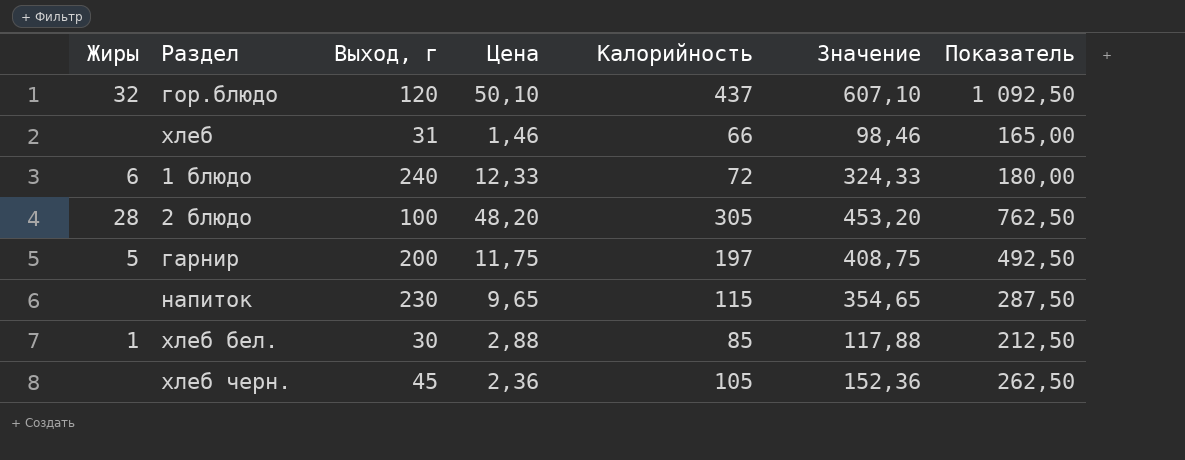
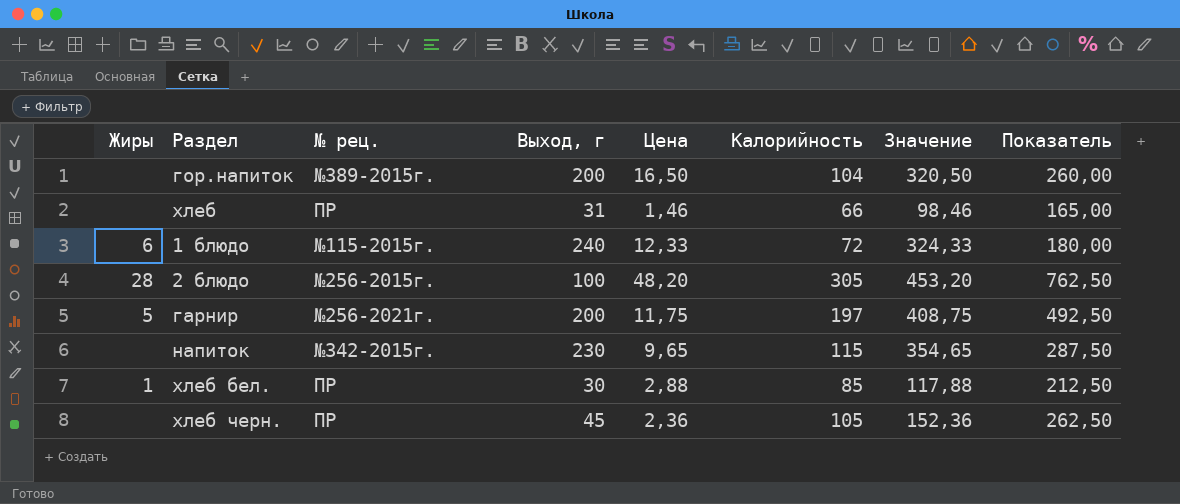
column № рец. | position: none -> 3
row гор.блюдо: 32 | 120 | 50,10 | 437 | 607,10 | 1 092,50 -> none
row гор.напиток: none -> none | №389-2015г. | 200 | 16,50 | 104 | 320,50 | 260,00

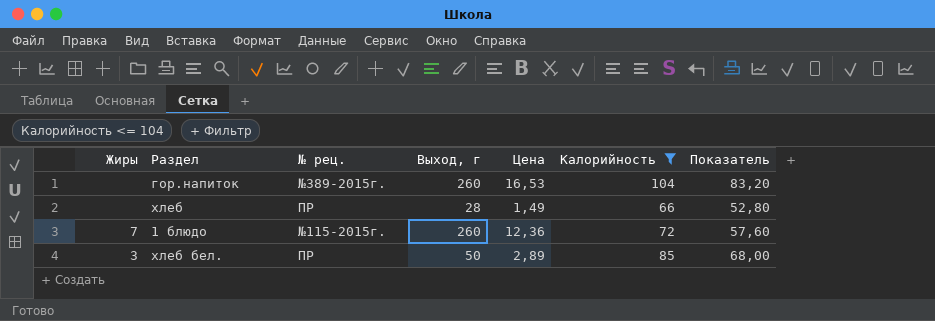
filter: none -> Калорийность <= 104
column Значение | formula: [Выход, г] + [Цена] + [Калорийность] -> none
column Показатель | formula: [Калорийность] * 2,5 -> [Калорийность] * 0,8
гор.напиток | Выход, г: 200 -> 260
гор.напиток | Цена: 16,50 -> 16,53
хлеб | Выход, г: 31 -> 28
хлеб | Цена: 1,46 -> 1,49
1 блюдо | Жиры: 6 -> 7
1 блюдо | Выход, г: 240 -> 260
1 блюдо | Цена: 12,33 -> 12,36
хлеб бел. | Жиры: 1 -> 3
хлеб бел. | Выход, г: 30 -> 50
хлеб бел. | Цена: 2,88 -> 2,89

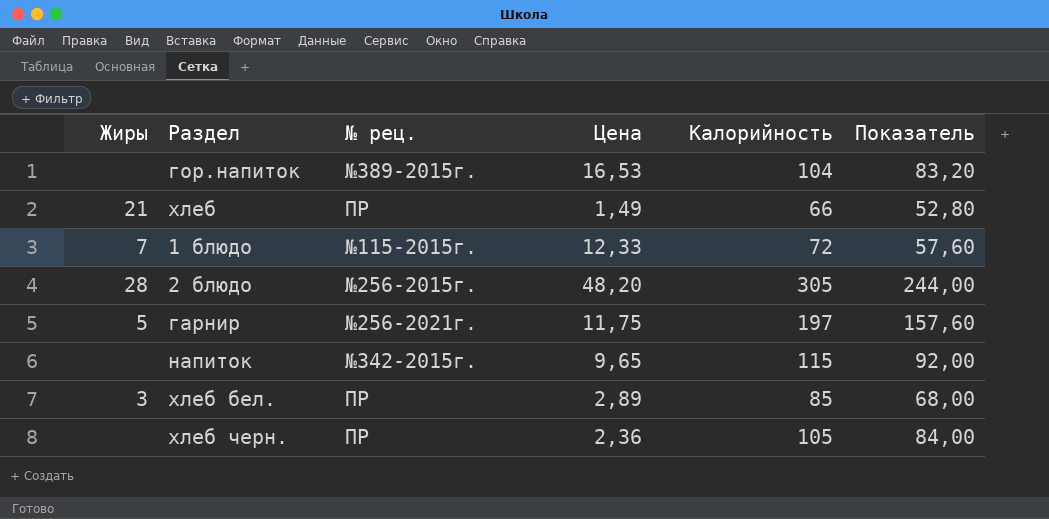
filter: Калорийность <= 104 -> none
column Выход, г | position: 4 -> none
хлеб | Жиры: none -> 21
1 блюдо | Цена: 12,36 -> 12,33

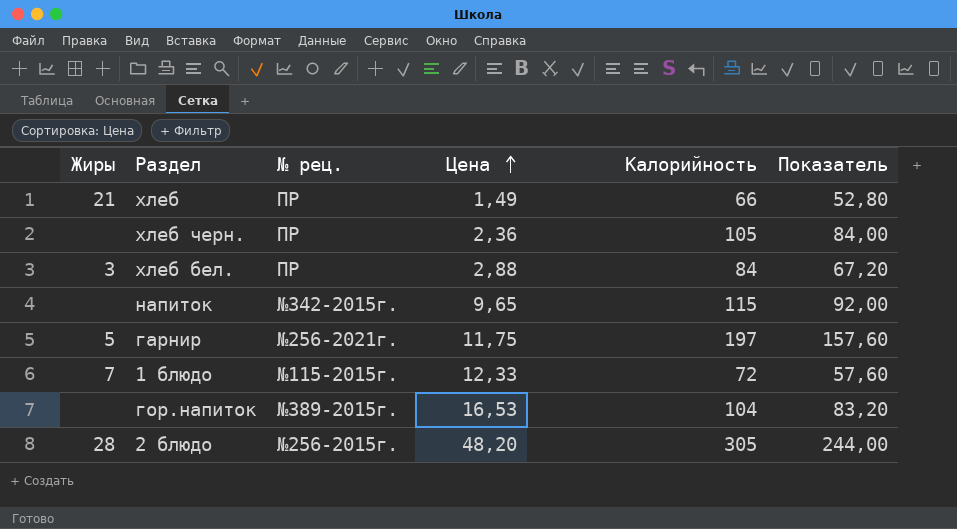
row order: none -> Цена ascending
хлеб бел. | Цена: 2,89 -> 2,88
хлеб бел. | Калорийность: 85 -> 84
хлеб бел. | Показатель: 68,00 -> 67,20

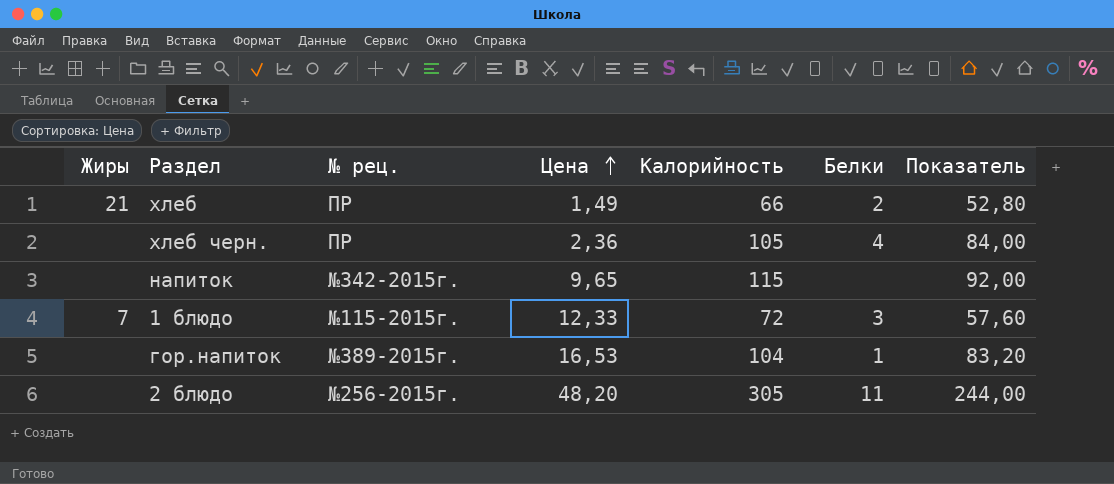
column Белки | position: none -> 6
row хлеб бел.: 3 | ПР | 2,88 | 84 | 67,20 -> none
row гарнир: 5 | №256-2021г. | 11,75 | 197 | 157,60 -> none
2 блюдо | Жиры: 28 -> none

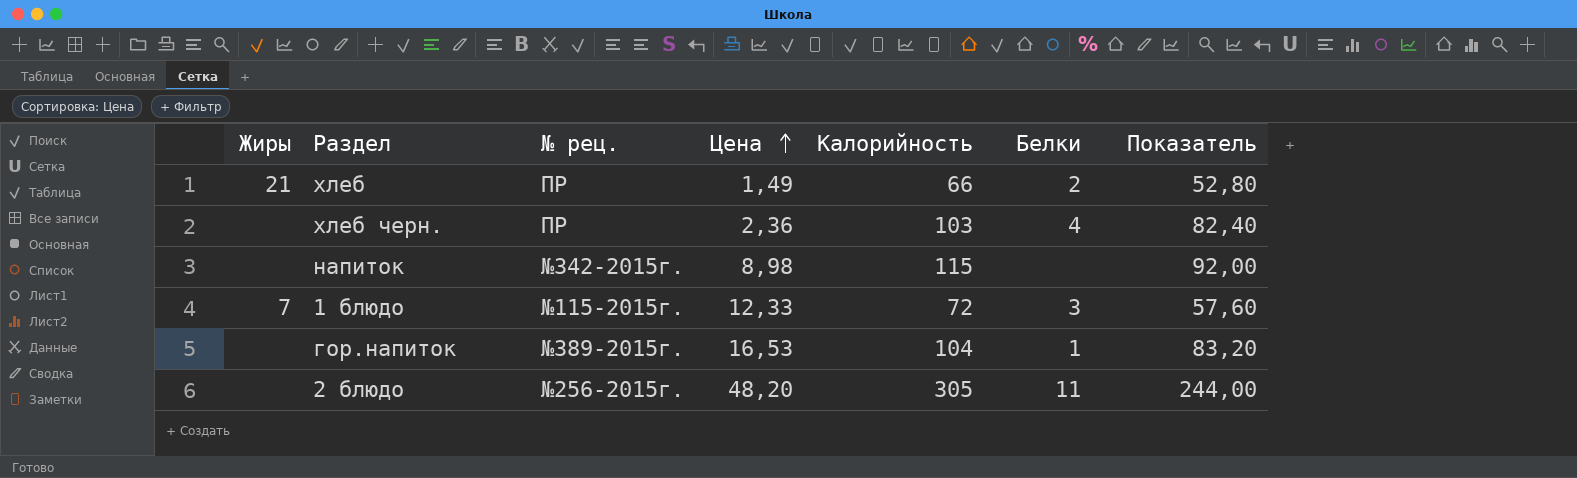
хлеб черн. | Калорийность: 105 -> 103
хлеб черн. | Показатель: 84,00 -> 82,40
напиток | Цена: 9,65 -> 8,98

